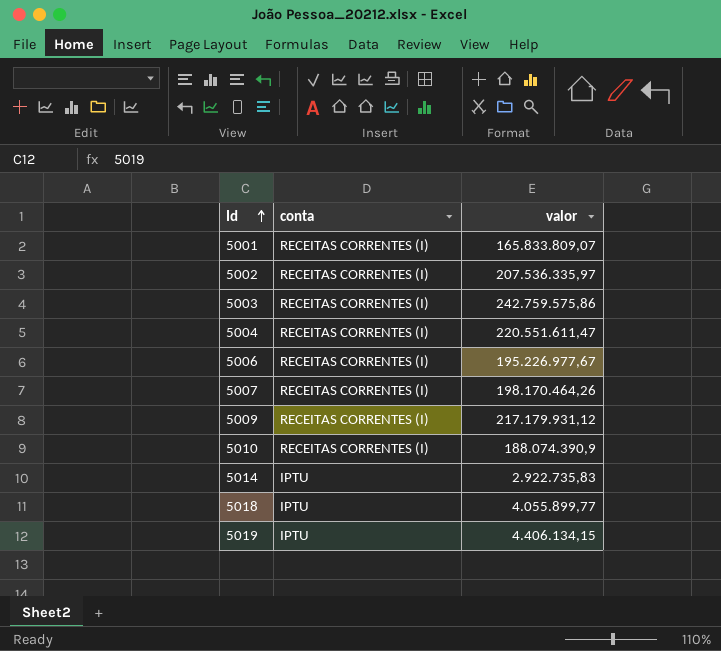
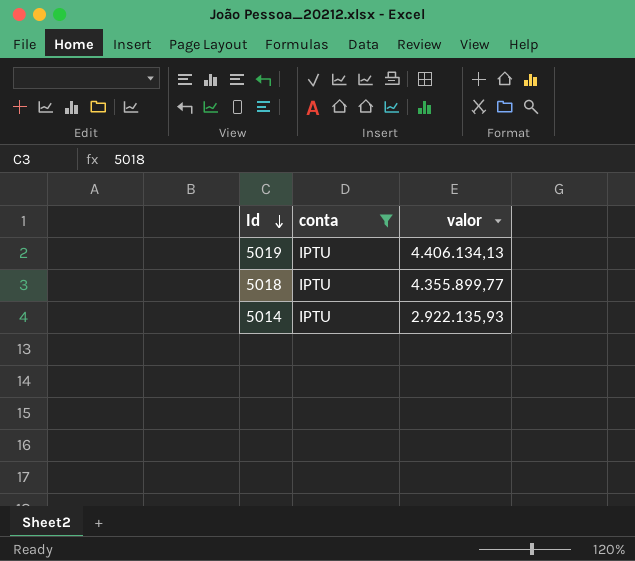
filter: none -> conta = IPTU
row order: Id ascending -> Id descending
5019 | valor: 4.406.134,15 -> 4.406.134,13
5018 | valor: 4.055.899,77 -> 4.355.899,77
5014 | valor: 2.922.735,83 -> 2.922.135,93

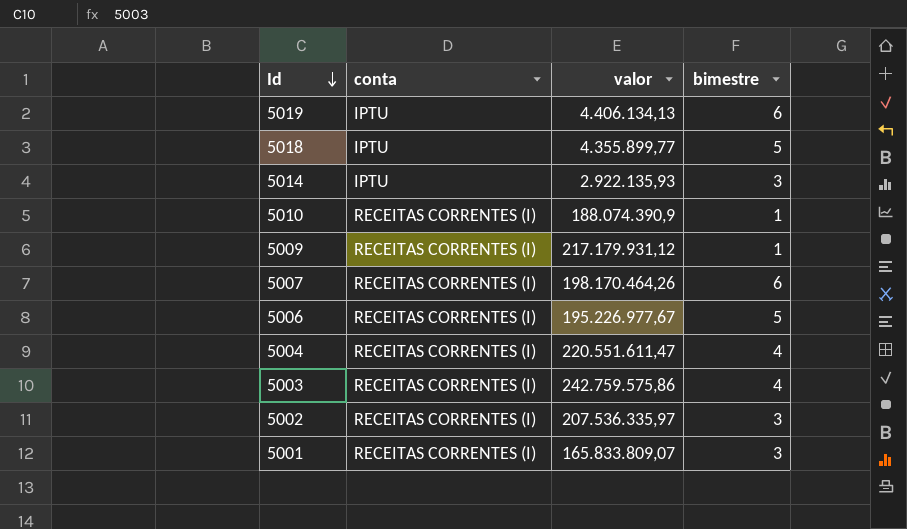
filter: conta = IPTU -> none
column bimestre | position: none -> 4

